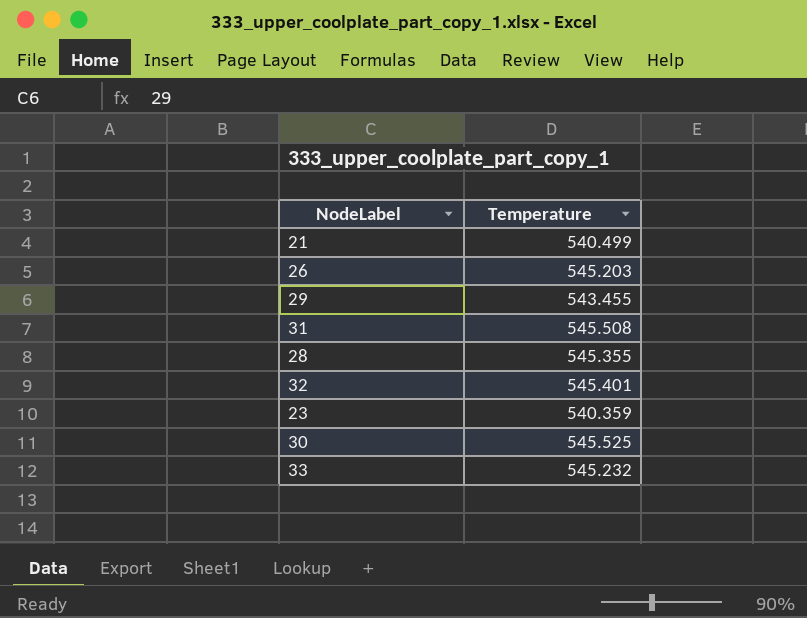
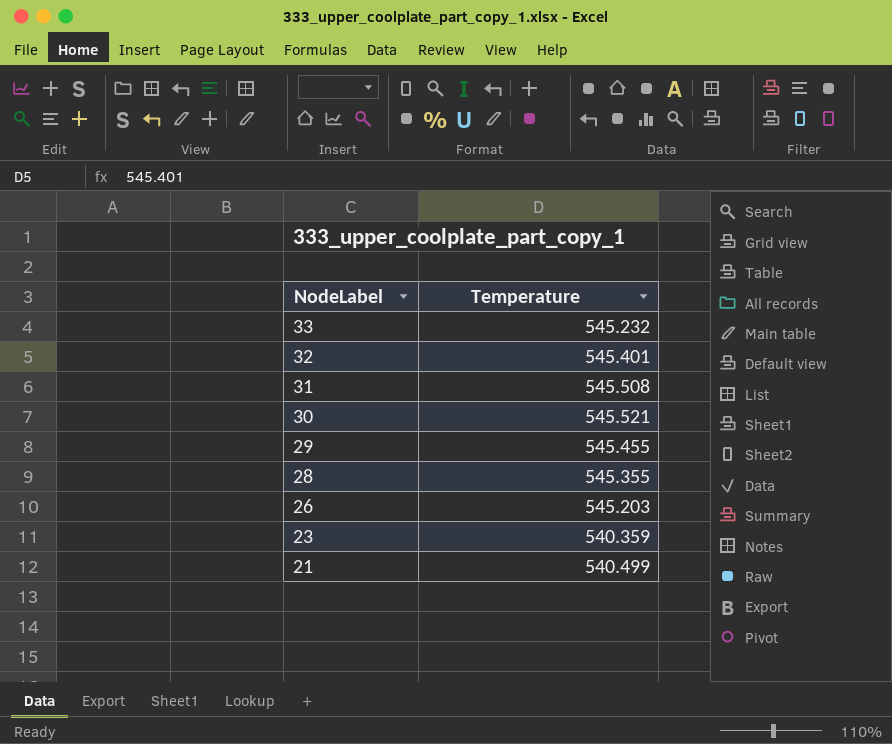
row order: none -> NodeLabel descending
30 | Temperature: 545.525 -> 545.521
29 | Temperature: 543.455 -> 545.455

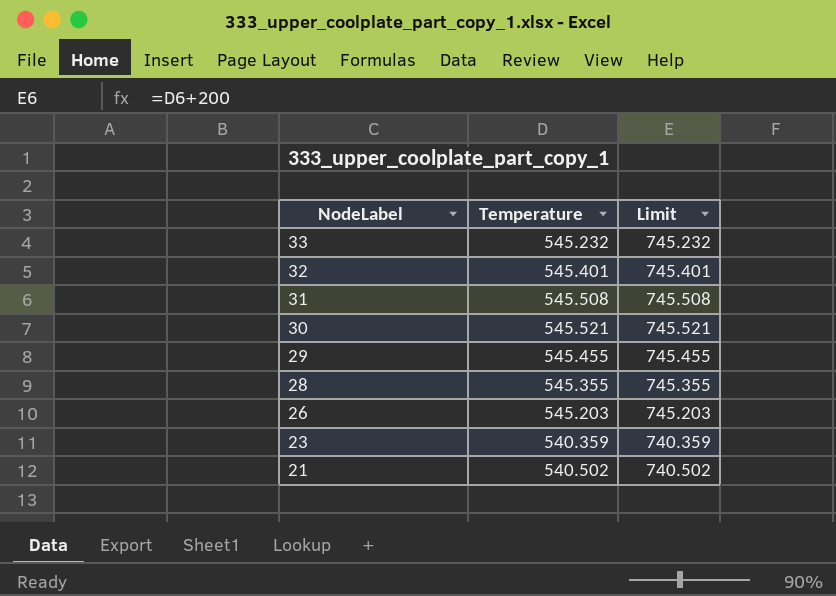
column Limit | formula: none -> [Temperature] + 200
21 | Temperature: 540.499 -> 540.502

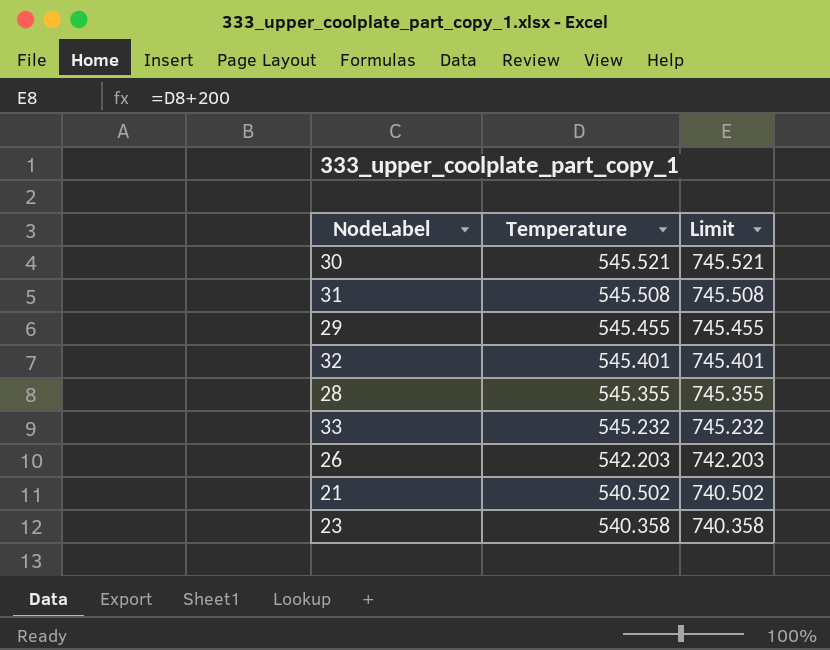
row order: NodeLabel descending -> Temperature descending
26 | Temperature: 545.203 -> 542.203
26 | Limit: 745.203 -> 742.203
23 | Temperature: 540.359 -> 540.358
23 | Limit: 740.359 -> 740.358

